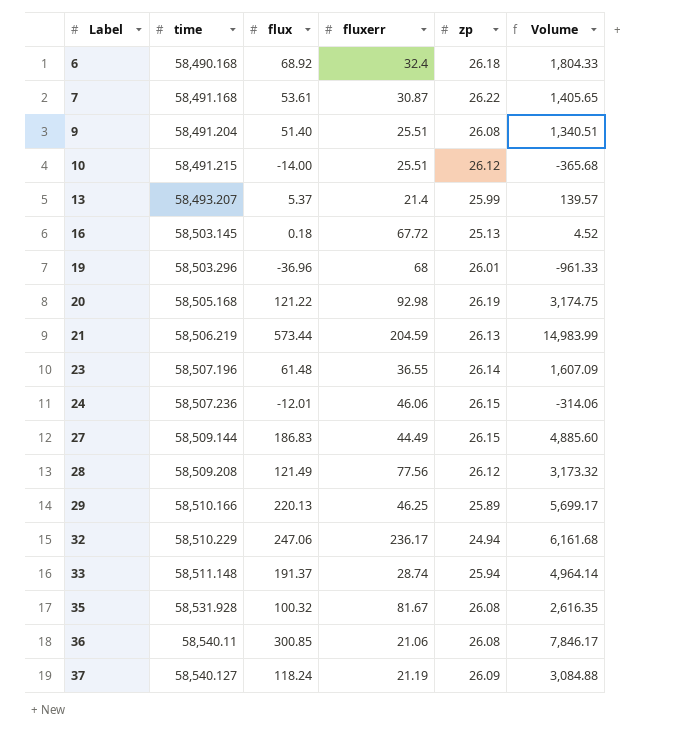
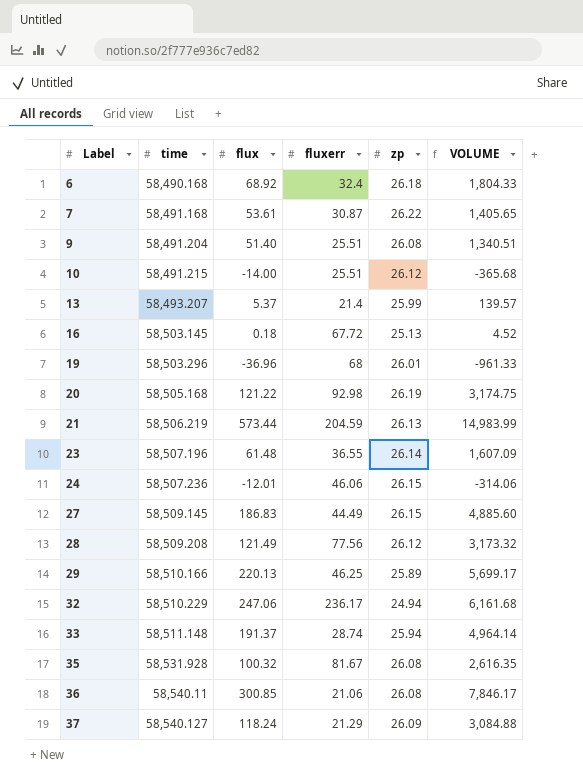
column name: Volume -> VOLUME
27 | time: 58,509.144 -> 58,509.145
37 | fluxerr: 21.19 -> 21.29

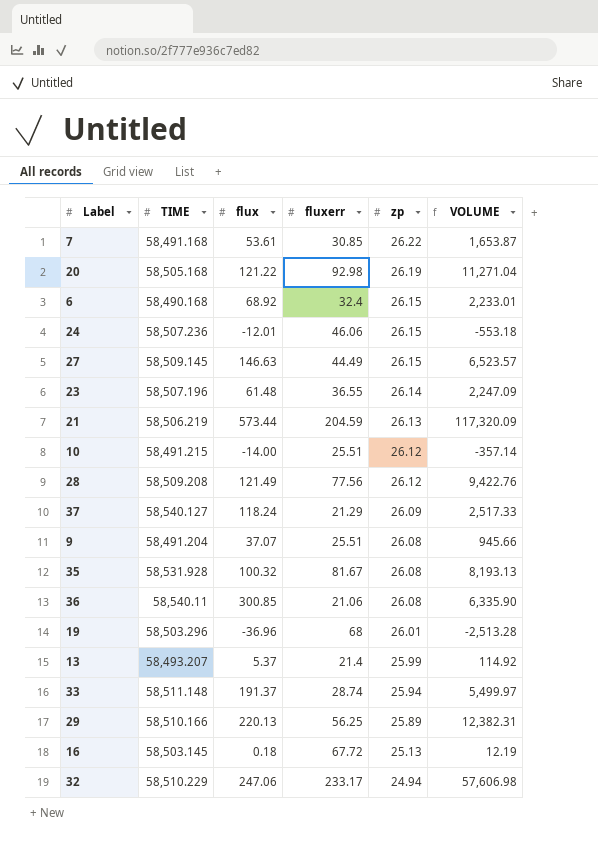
row order: Label ascending -> zp descending
column name: time -> TIME
column VOLUME | formula: [flux] * [zp] -> [flux] * [fluxerr]
7 | fluxerr: 30.87 -> 30.85
6 | zp: 26.18 -> 26.15
27 | flux: 186.83 -> 146.63
9 | flux: 51.40 -> 37.07
29 | fluxerr: 46.25 -> 56.25
32 | fluxerr: 236.17 -> 233.17

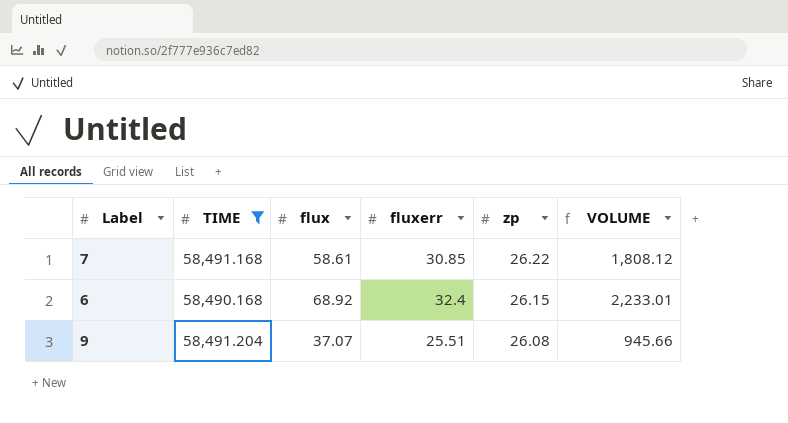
filter: none -> TIME <= 58,491.204
7 | flux: 53.61 -> 58.61
7 | VOLUME: 1,653.87 -> 1,808.12

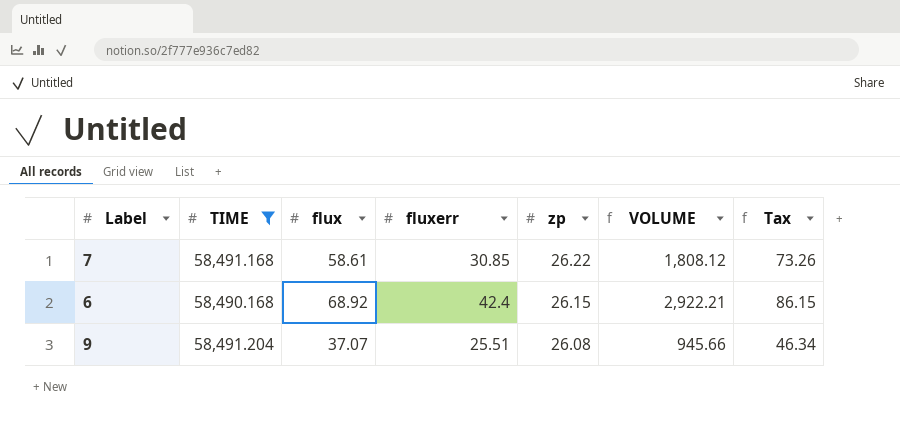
column Tax | formula: none -> [flux] * 1.25
6 | fluxerr: 32.4 -> 42.4
6 | VOLUME: 2,233.01 -> 2,922.21

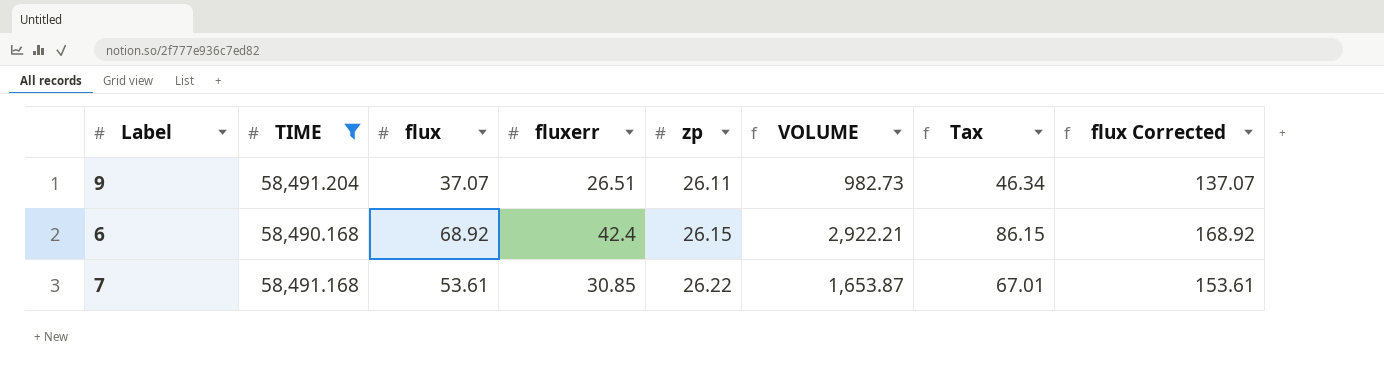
row order: zp descending -> zp ascending
column flux Corrected | formula: none -> [flux] + 100
9 | fluxerr: 25.51 -> 26.51
9 | zp: 26.08 -> 26.11
9 | VOLUME: 945.66 -> 982.73
7 | flux: 58.61 -> 53.61
7 | VOLUME: 1,808.12 -> 1,653.87
7 | Tax: 73.26 -> 67.01

